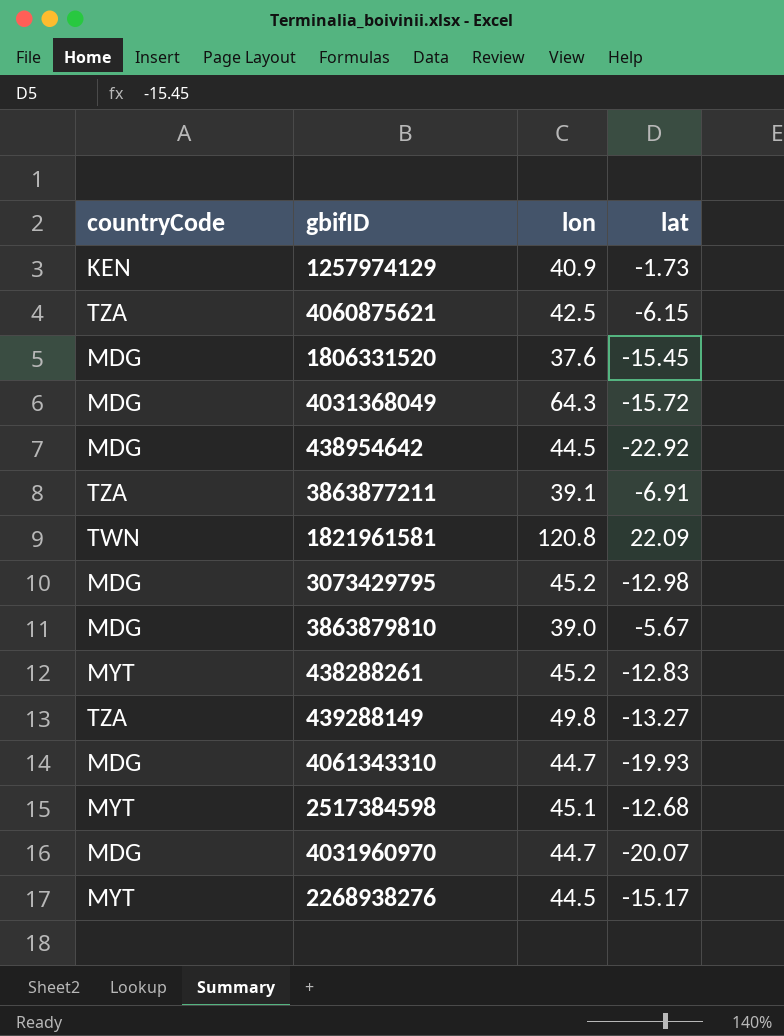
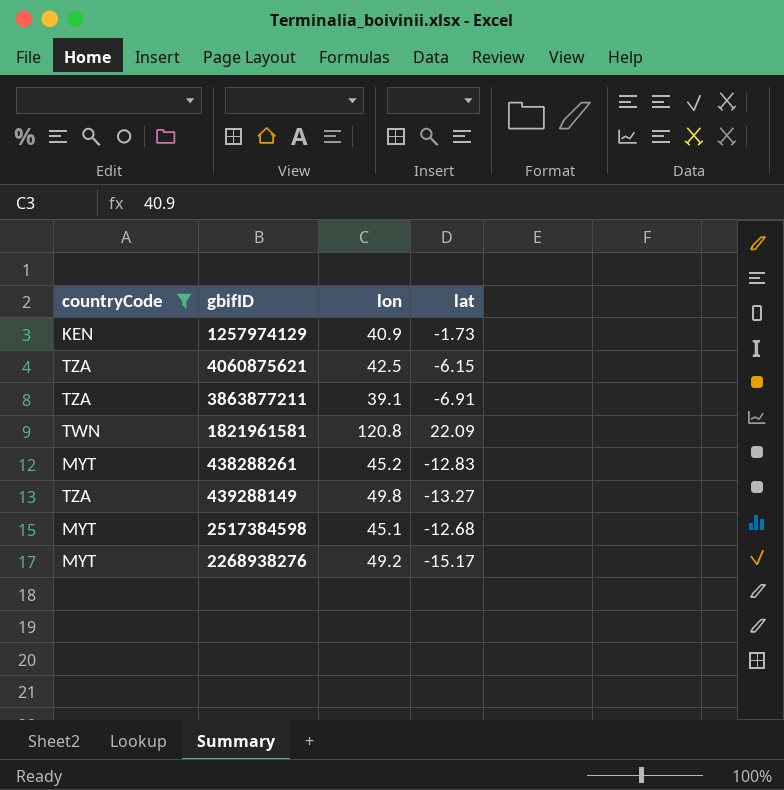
filter: none -> countryCode != MDG
2268938276 | lon: 44.5 -> 49.2

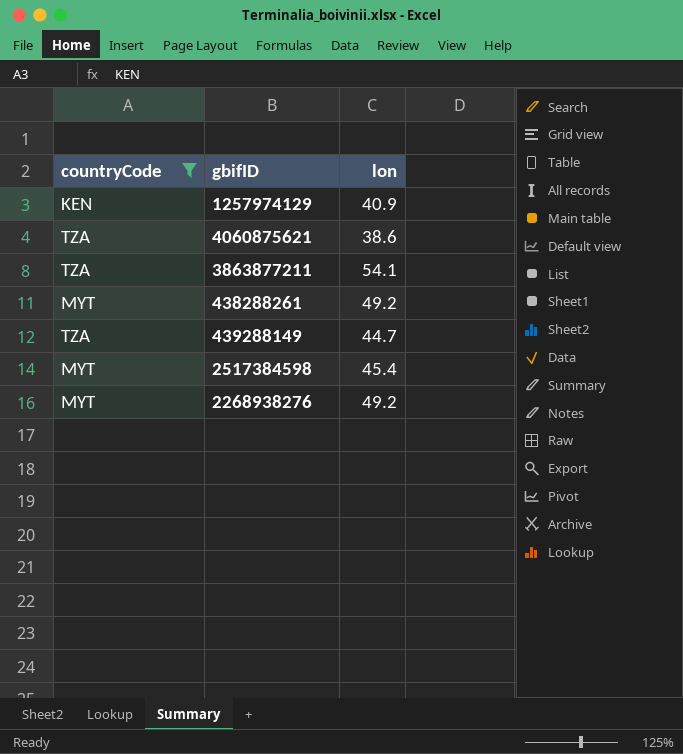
column lat | position: 4 -> none
row 1821961581: TWN | 120.8 | 22.09 -> none
4060875621 | lon: 42.5 -> 38.6
3863877211 | lon: 39.1 -> 54.1
438288261 | lon: 45.2 -> 49.2
439288149 | lon: 49.8 -> 44.7
2517384598 | lon: 45.1 -> 45.4

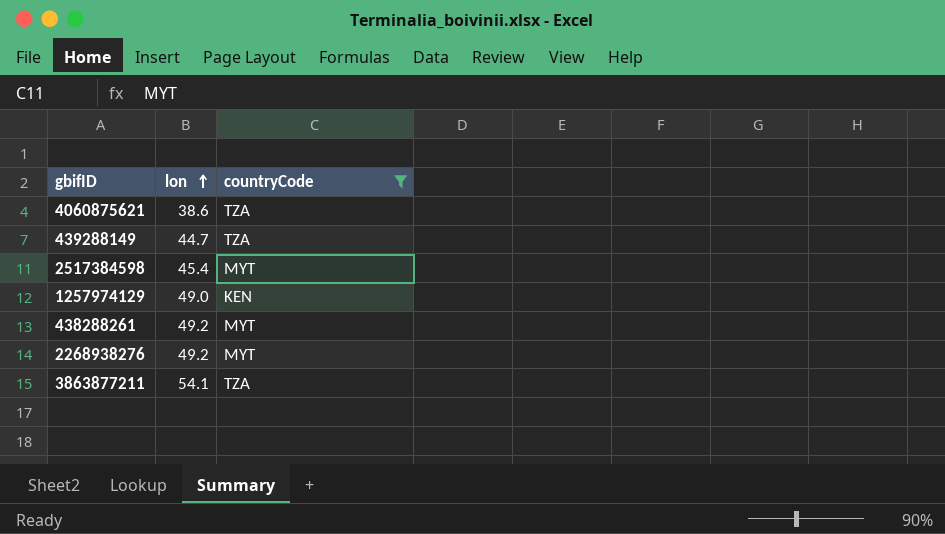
row order: none -> lon ascending
column countryCode | position: 1 -> 3
1257974129 | lon: 40.9 -> 49.0

